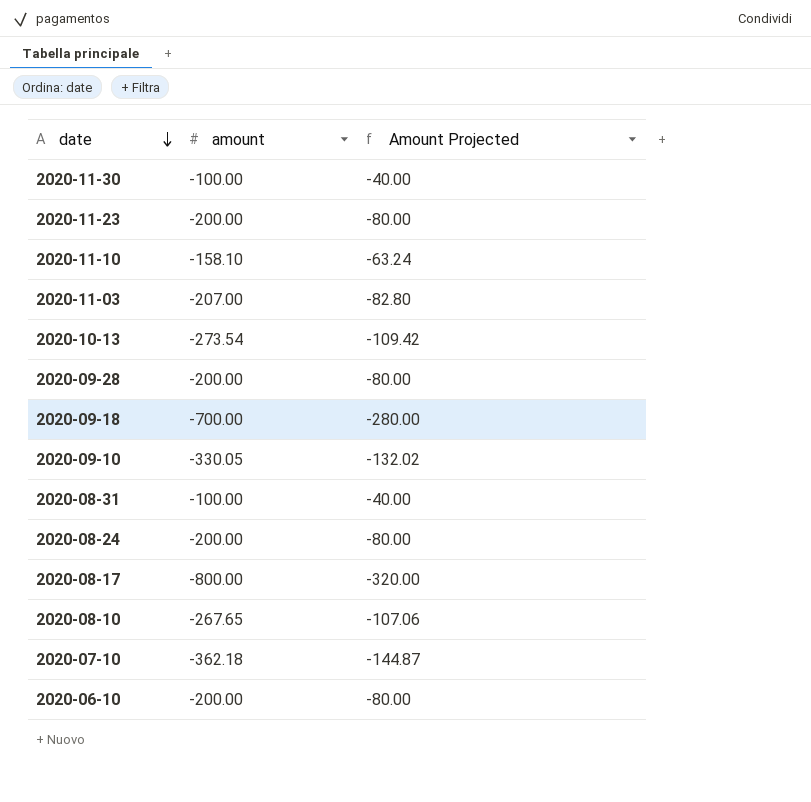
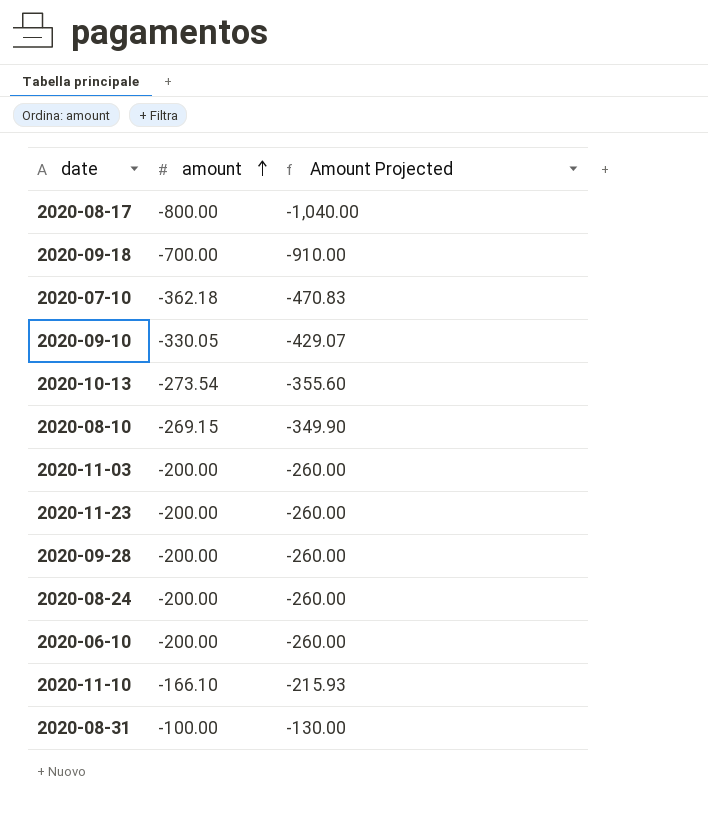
row order: date descending -> amount ascending
column Amount Projected | formula: [amount] * 0.4 -> [amount] * 1.3
row 2020-11-30: -100.00 | -40.00 -> none
2020-08-10 | amount: -267.65 -> -269.15
2020-11-03 | amount: -207.00 -> -200.00
2020-11-10 | amount: -158.10 -> -166.10

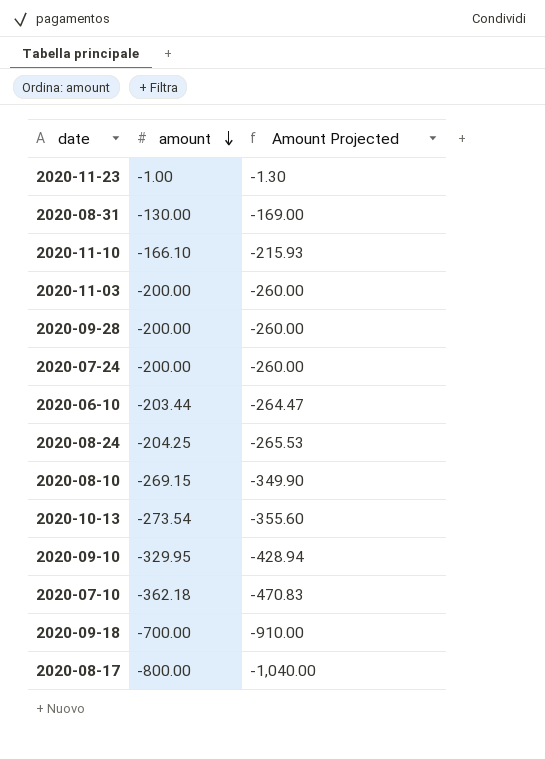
row order: amount ascending -> amount descending
2020-11-23 | amount: -200.00 -> -1.00
2020-11-23 | Amount Projected: -260.00 -> -1.30
2020-08-31 | amount: -100.00 -> -130.00
2020-08-31 | Amount Projected: -130.00 -> -169.00
row 2020-07-24: none -> -200.00 | -260.00
2020-06-10 | amount: -200.00 -> -203.44
2020-06-10 | Amount Projected: -260.00 -> -264.47
2020-08-24 | amount: -200.00 -> -204.25
2020-08-24 | Amount Projected: -260.00 -> -265.53
2020-09-10 | amount: -330.05 -> -329.95
2020-09-10 | Amount Projected: -429.07 -> -428.94

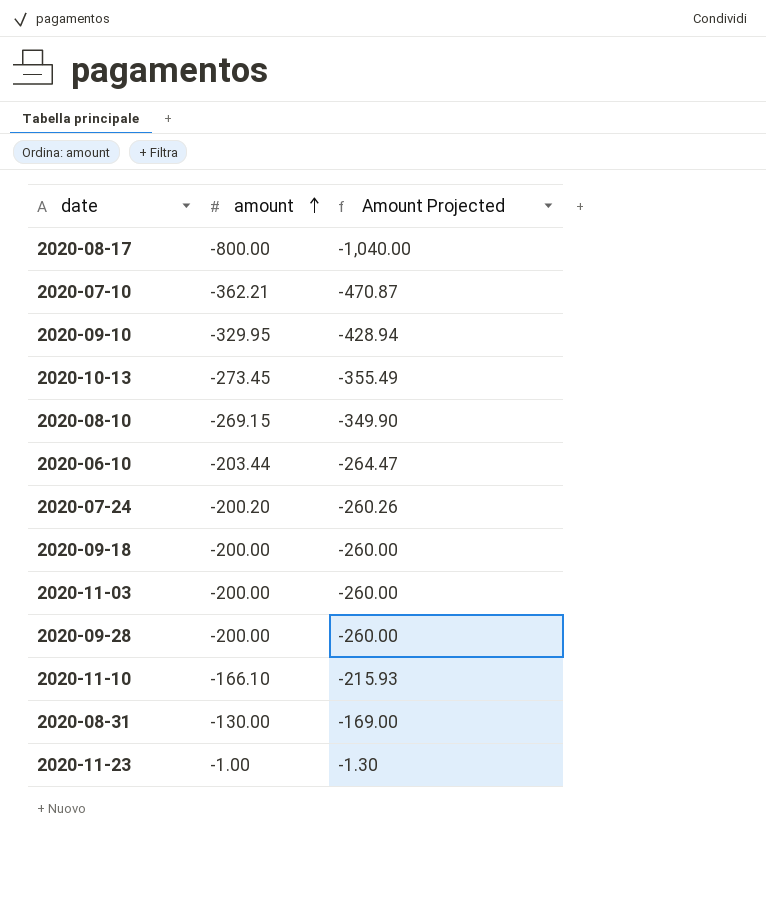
row order: amount descending -> amount ascending
row 2020-08-24: -204.25 | -265.53 -> none
2020-07-10 | amount: -362.18 -> -362.21
2020-07-10 | Amount Projected: -470.83 -> -470.87
2020-10-13 | amount: -273.54 -> -273.45
2020-10-13 | Amount Projected: -355.60 -> -355.49
2020-07-24 | amount: -200.00 -> -200.20
2020-07-24 | Amount Projected: -260.00 -> -260.26
2020-09-18 | amount: -700.00 -> -200.00
2020-09-18 | Amount Projected: -910.00 -> -260.00

